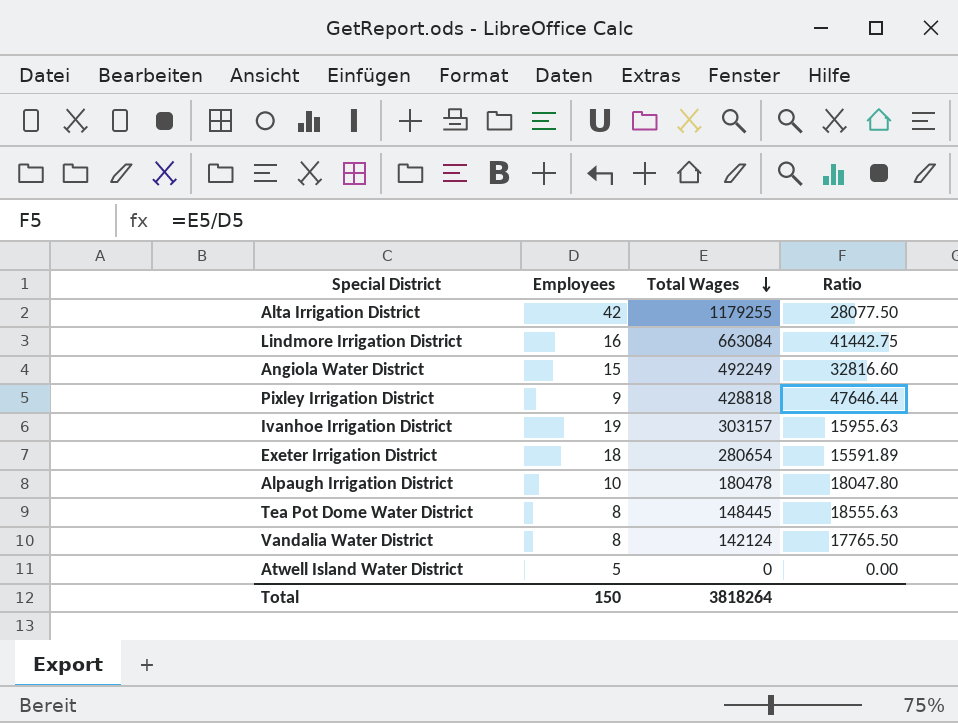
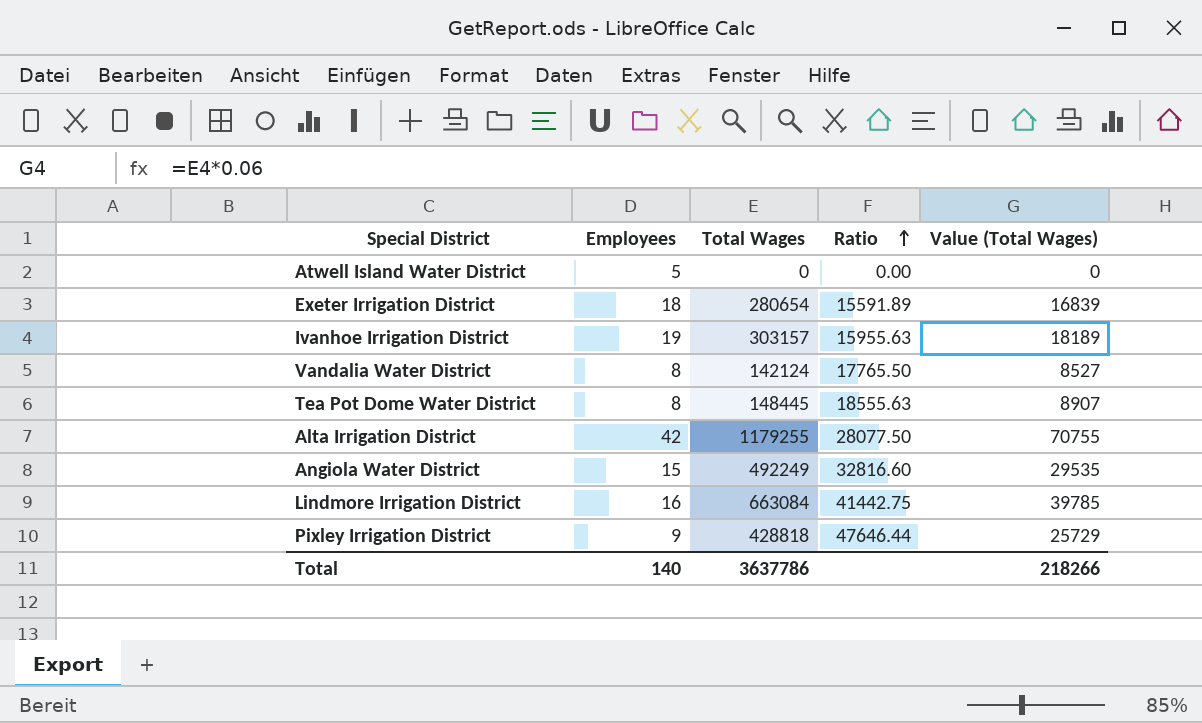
row order: Total Wages descending -> Ratio ascending
column Value (Total Wages) | formula: none -> [Total Wages] * 0.06
row Alpaugh Irrigation District: 10 | 180478 | 18047.80 -> none
Total | Employees: 150 -> 140
Total | Total Wages: 3818264 -> 3637786

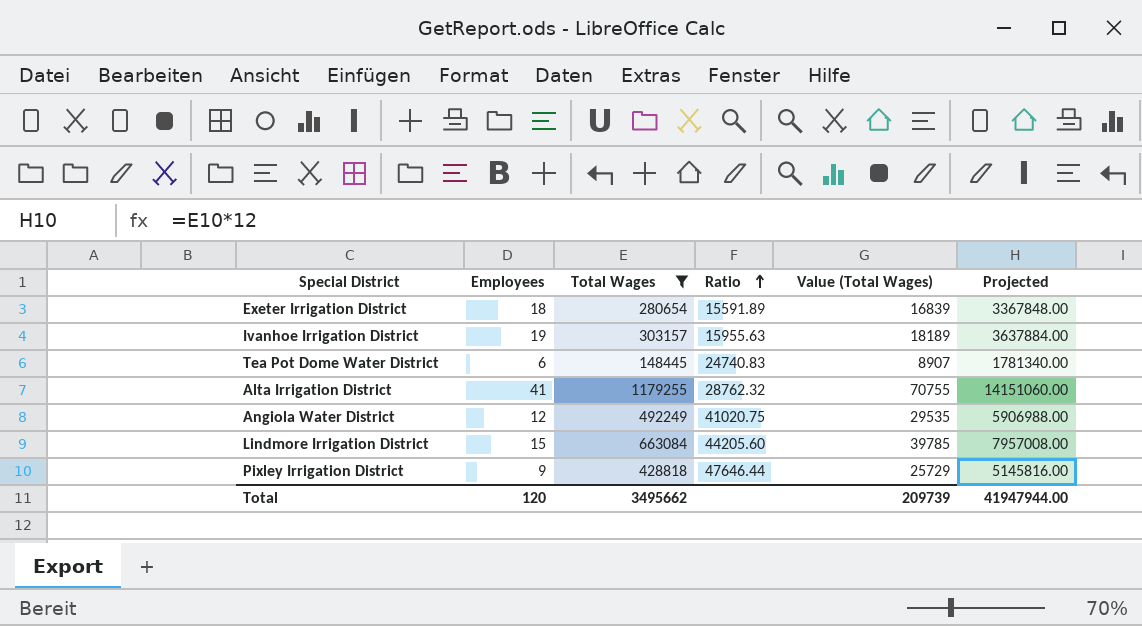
filter: none -> Total Wages >= 148445
column Projected | formula: none -> [Total Wages] * 12
Tea Pot Dome Water District | Employees: 8 -> 6
Tea Pot Dome Water District | Ratio: 18555.63 -> 24740.83
Alta Irrigation District | Employees: 42 -> 41
Alta Irrigation District | Ratio: 28077.50 -> 28762.32
Angiola Water District | Employees: 15 -> 12
Angiola Water District | Ratio: 32816.60 -> 41020.75
Lindmore Irrigation District | Employees: 16 -> 15
Lindmore Irrigation District | Ratio: 41442.75 -> 44205.60
Total | Employees: 140 -> 120
Total | Total Wages: 3637786 -> 3495662
Total | Value (Total Wages): 218266 -> 209739

